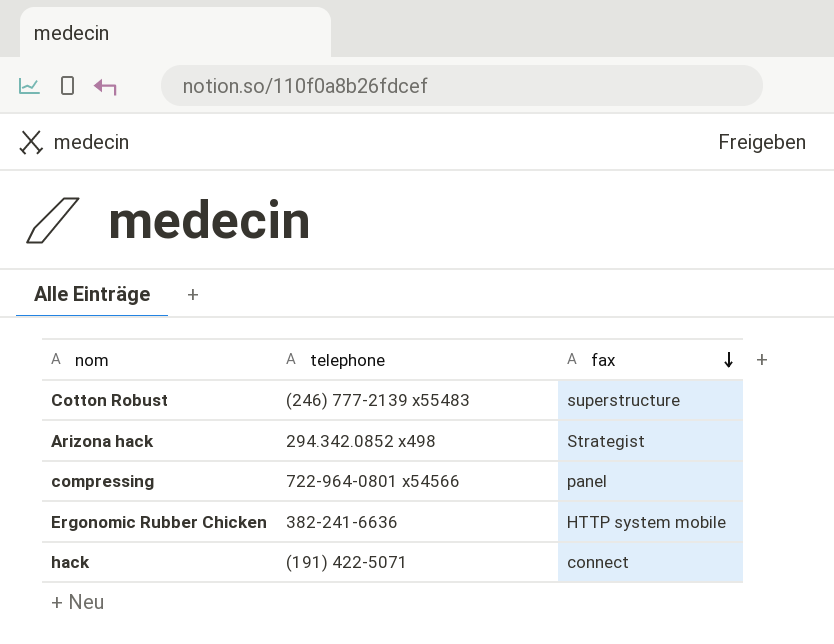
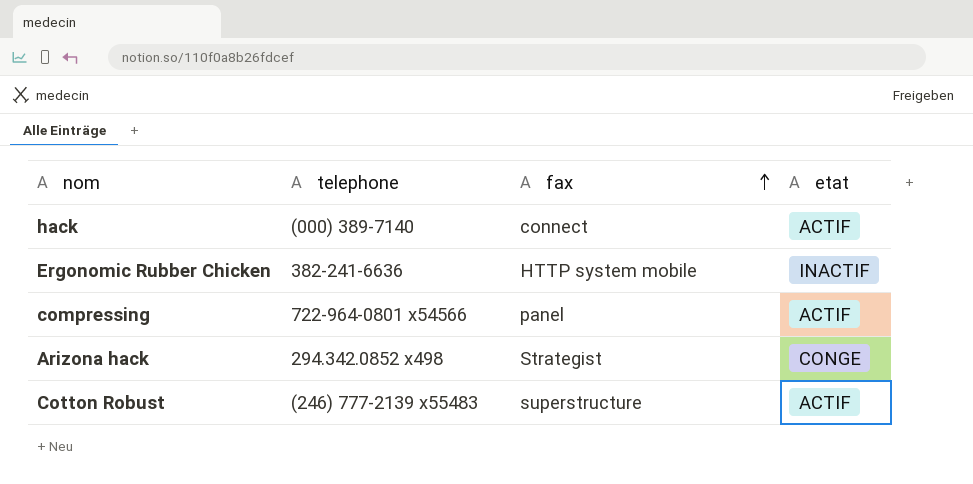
row order: fax descending -> fax ascending
column etat | position: none -> 4
hack | telephone: (191) 422-5071 -> (000) 389-7140

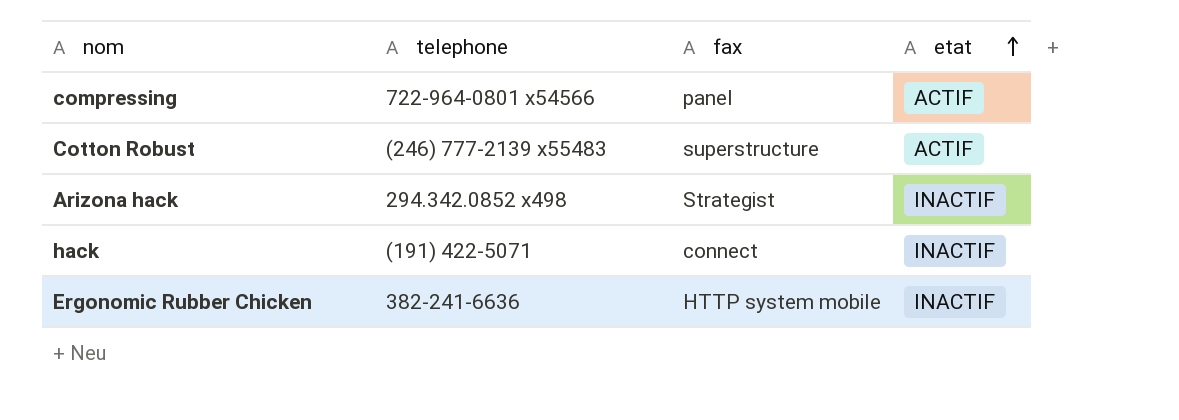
row order: fax ascending -> etat ascending
Arizona hack | etat: CONGE -> INACTIF
hack | telephone: (000) 389-7140 -> (191) 422-5071
hack | etat: ACTIF -> INACTIF

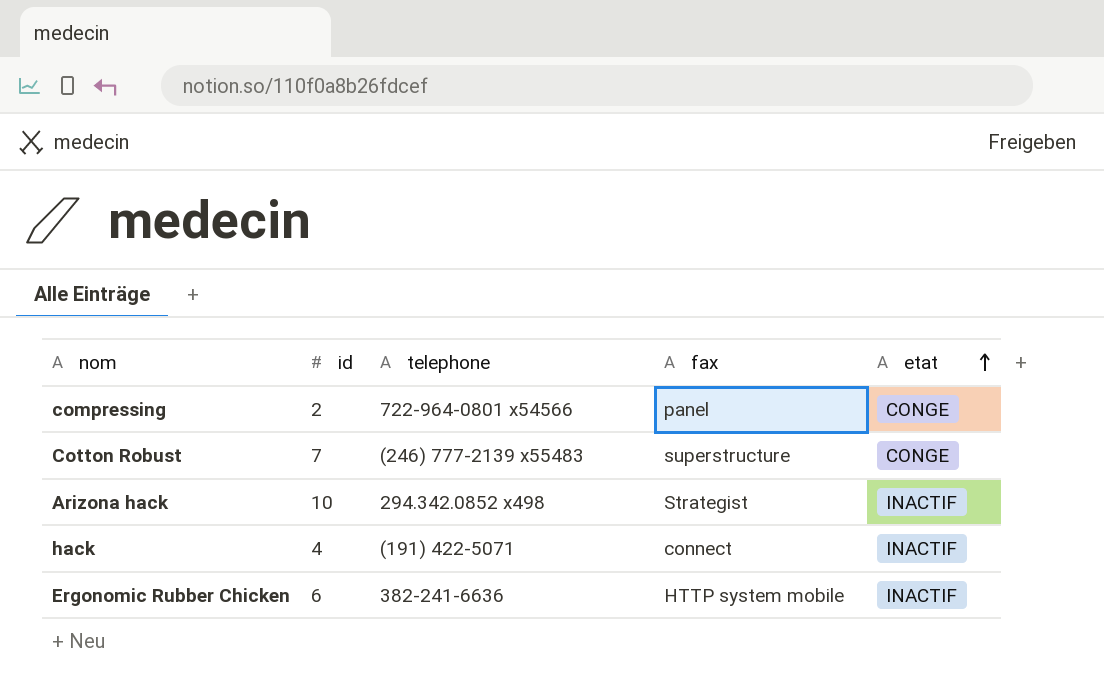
column id | position: none -> 2
compressing | etat: ACTIF -> CONGE
Cotton Robust | etat: ACTIF -> CONGE

